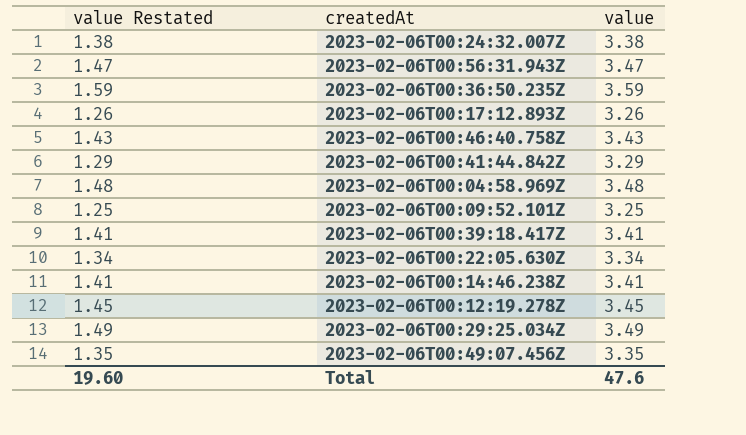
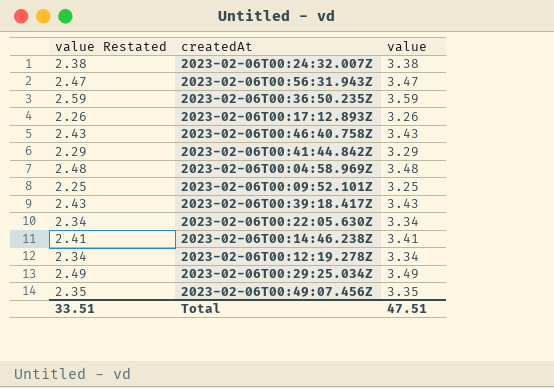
column value Restated | formula: [value] - 2 -> [value] - 1
2023-02-06T00:39:18.417Z | value: 3.41 -> 3.43
2023-02-06T00:12:19.278Z | value: 3.45 -> 3.34
Total | value Restated: 19.60 -> 33.51
Total | value: 47.6 -> 47.51

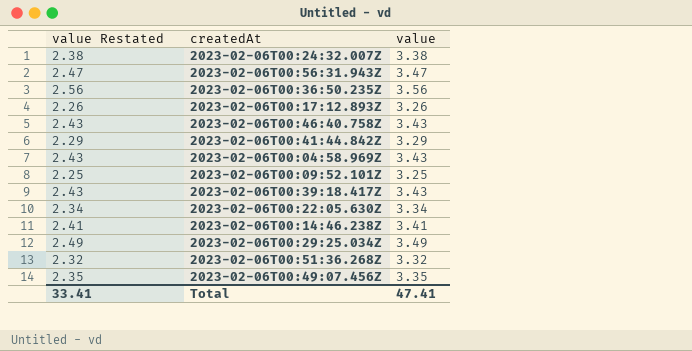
row 2023-02-06T00:12:19.278Z: 2.34 | 3.34 -> none
2023-02-06T00:36:50.235Z | value Restated: 2.59 -> 2.56
2023-02-06T00:36:50.235Z | value: 3.59 -> 3.56
2023-02-06T00:04:58.969Z | value Restated: 2.48 -> 2.43
2023-02-06T00:04:58.969Z | value: 3.48 -> 3.43
row 2023-02-06T00:51:36.268Z: none -> 2.32 | 3.32
Total | value Restated: 33.51 -> 33.41
Total | value: 47.51 -> 47.41

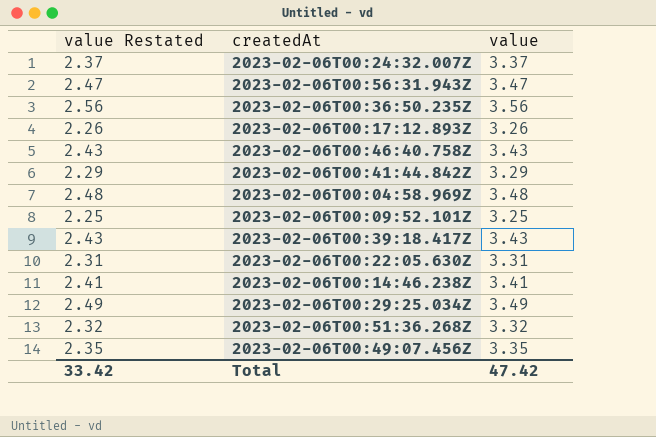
2023-02-06T00:24:32.007Z | value Restated: 2.38 -> 2.37
2023-02-06T00:24:32.007Z | value: 3.38 -> 3.37
2023-02-06T00:04:58.969Z | value Restated: 2.43 -> 2.48
2023-02-06T00:04:58.969Z | value: 3.43 -> 3.48
2023-02-06T00:22:05.630Z | value Restated: 2.34 -> 2.31
2023-02-06T00:22:05.630Z | value: 3.34 -> 3.31
Total | value Restated: 33.41 -> 33.42
Total | value: 47.41 -> 47.42

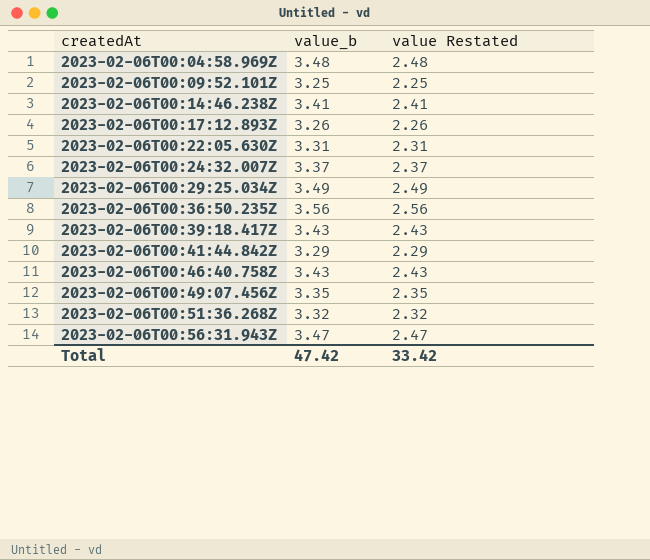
row order: none -> createdAt ascending
column name: value -> value_b
column value Restated | position: 1 -> 3

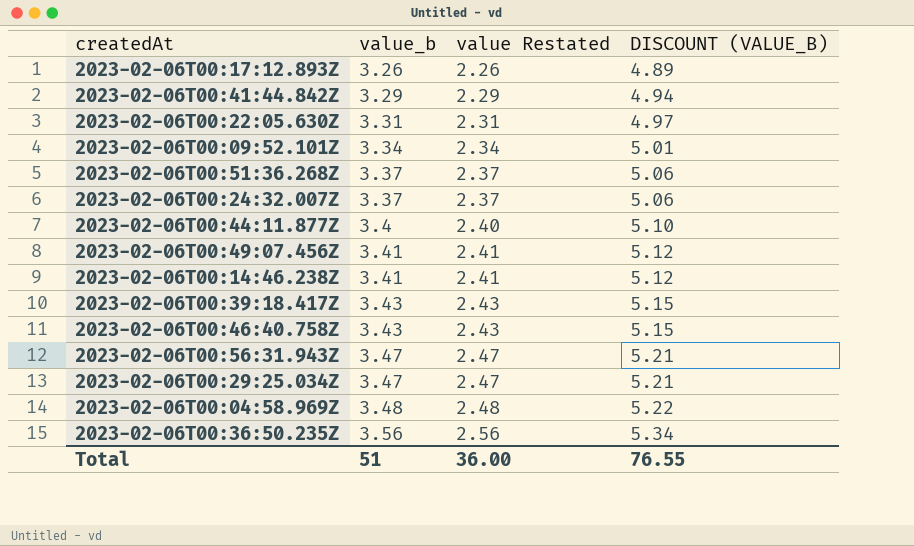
row order: createdAt ascending -> value_b ascending
column DISCOUNT (VALUE_B) | formula: none -> [value_b] * 1.5
2023-02-06T00:09:52.101Z | value_b: 3.25 -> 3.34
2023-02-06T00:09:52.101Z | value Restated: 2.25 -> 2.34
2023-02-06T00:51:36.268Z | value_b: 3.32 -> 3.37
2023-02-06T00:51:36.268Z | value Restated: 2.32 -> 2.37
row 2023-02-06T00:44:11.877Z: none -> 3.4 | 2.40 | 5.10
2023-02-06T00:49:07.456Z | value_b: 3.35 -> 3.41
2023-02-06T00:49:07.456Z | value Restated: 2.35 -> 2.41
2023-02-06T00:29:25.034Z | value_b: 3.49 -> 3.47
2023-02-06T00:29:25.034Z | value Restated: 2.49 -> 2.47
Total | value_b: 47.42 -> 51
Total | value Restated: 33.42 -> 36.00

